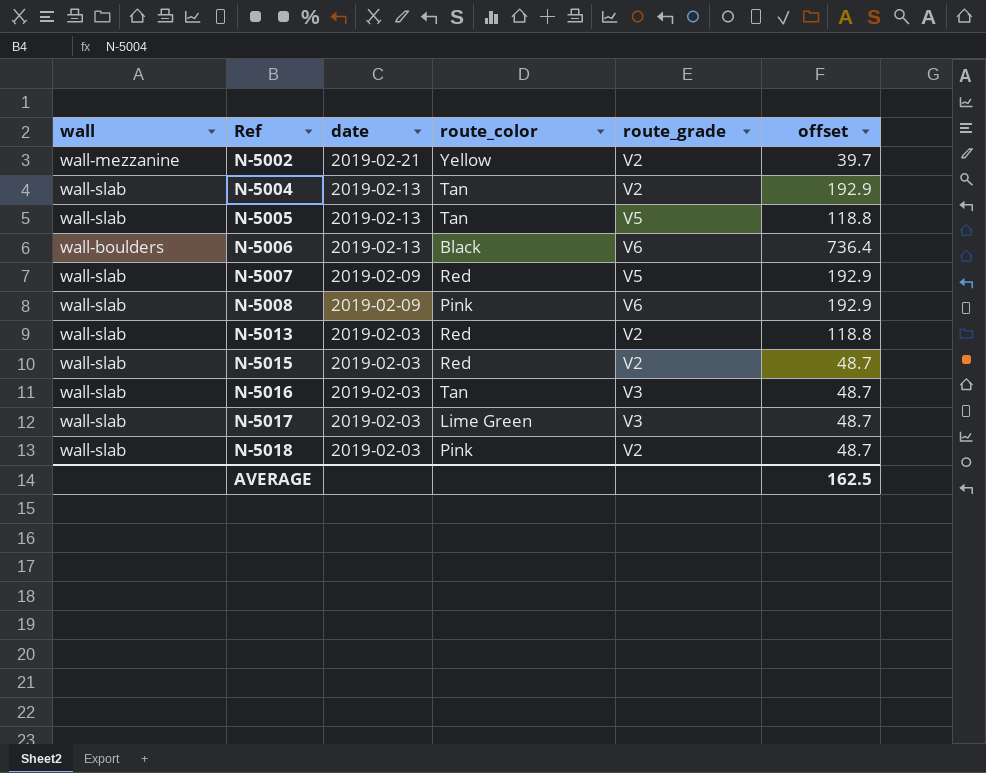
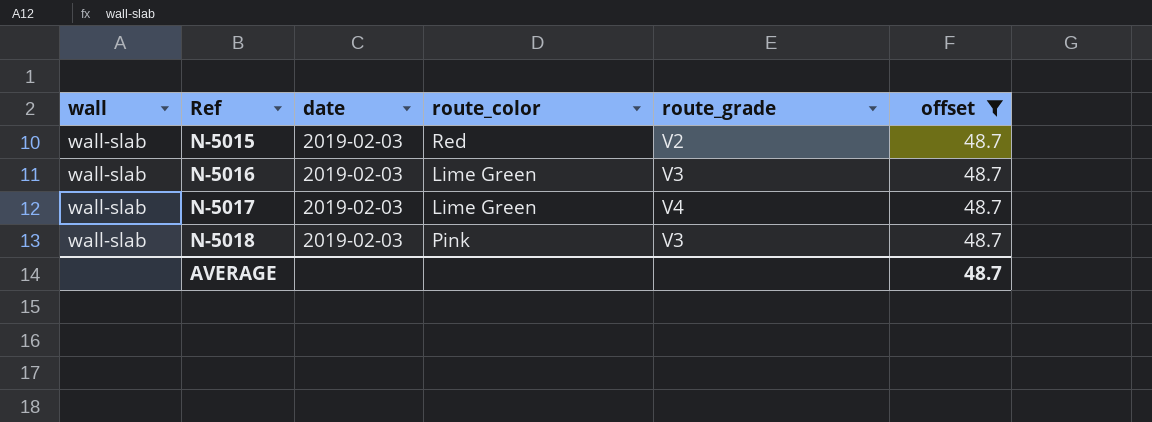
filter: none -> offset = 48.7
N-5016 | route_color: Tan -> Lime Green
N-5017 | route_grade: V3 -> V4
N-5018 | route_grade: V2 -> V3
AVERAGE | offset: 162.5 -> 48.7

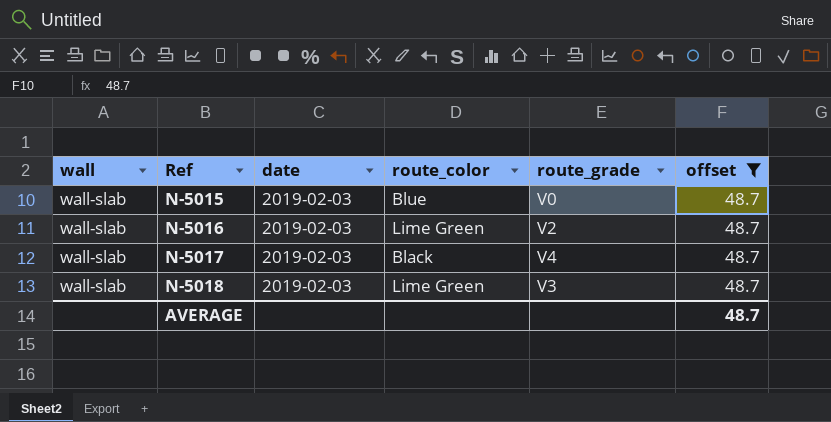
N-5015 | route_color: Red -> Blue
N-5015 | route_grade: V2 -> V0
N-5016 | route_grade: V3 -> V2
N-5017 | route_color: Lime Green -> Black
N-5018 | route_color: Pink -> Lime Green

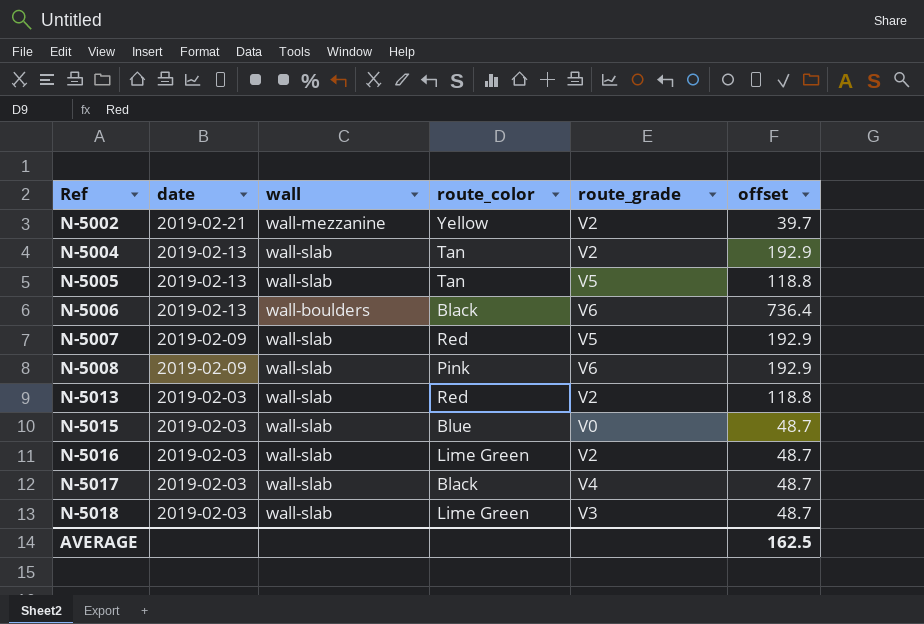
filter: offset = 48.7 -> none
column wall | position: 1 -> 3
AVERAGE | offset: 48.7 -> 162.5

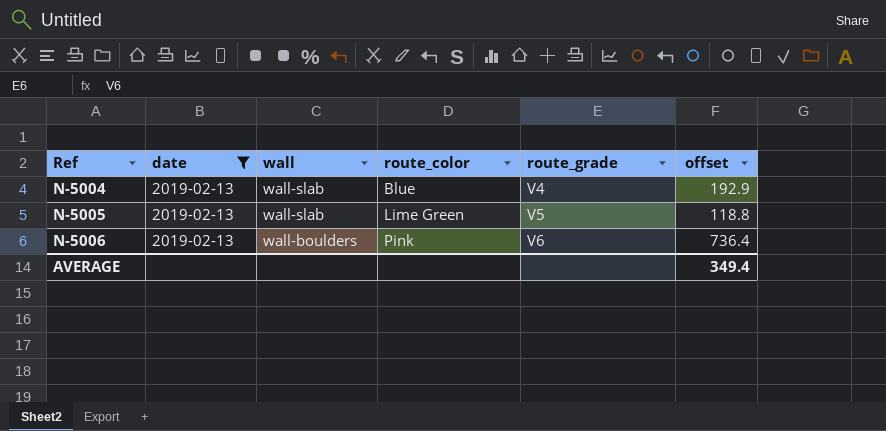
filter: none -> date = 2019-02-13
N-5004 | route_color: Tan -> Blue
N-5004 | route_grade: V2 -> V4
N-5005 | route_color: Tan -> Lime Green
N-5006 | route_color: Black -> Pink
AVERAGE | offset: 162.5 -> 349.4

